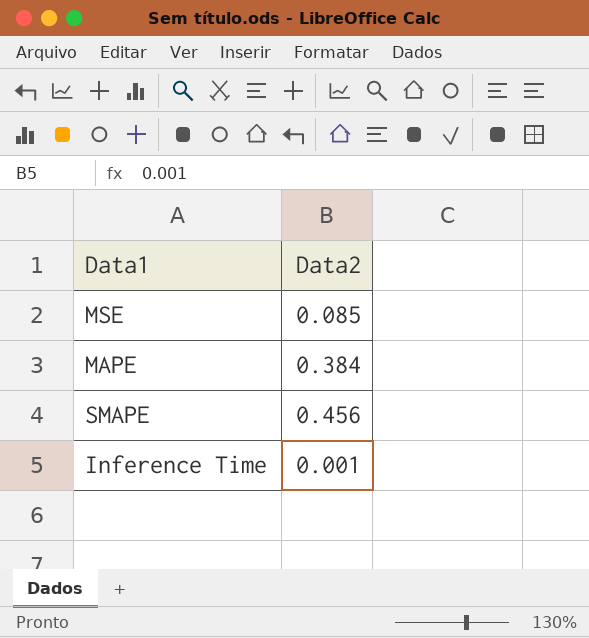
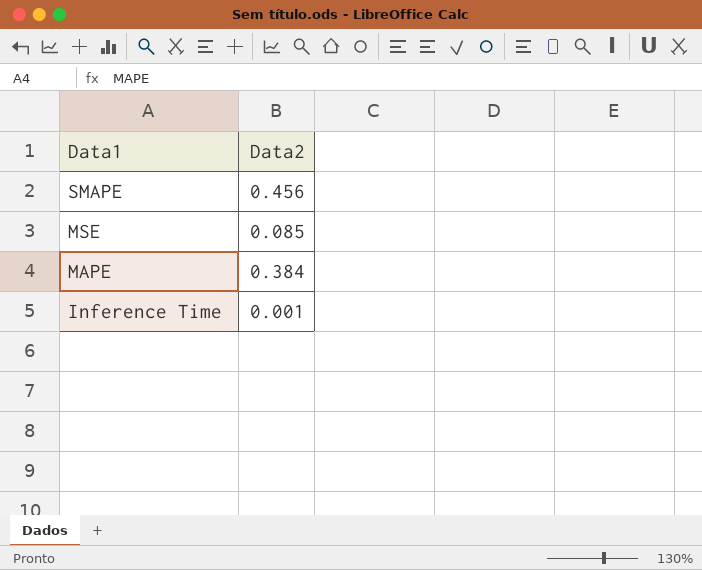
row order: none -> Data1 descending

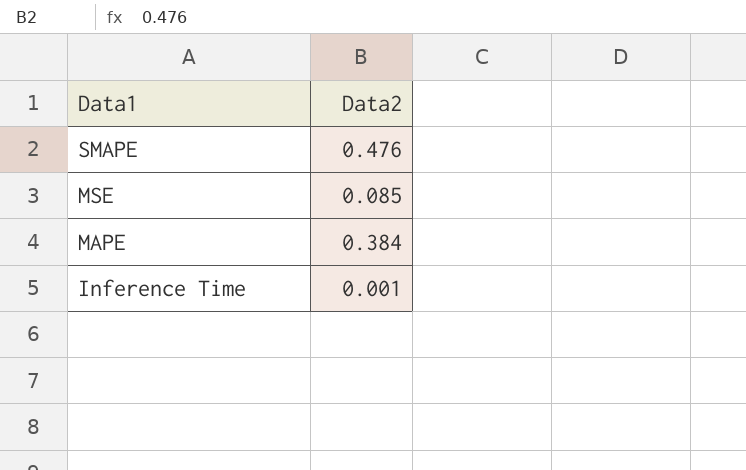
SMAPE | Data2: 0.456 -> 0.476

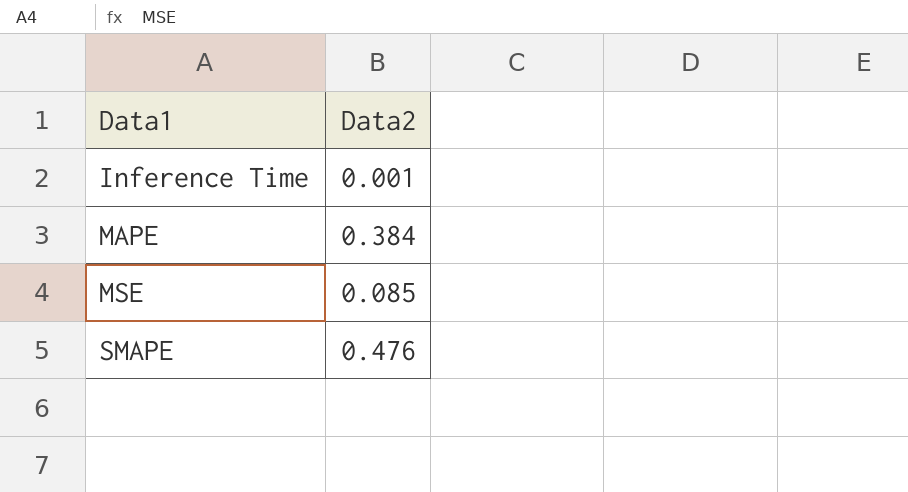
row order: Data1 descending -> Data1 ascending

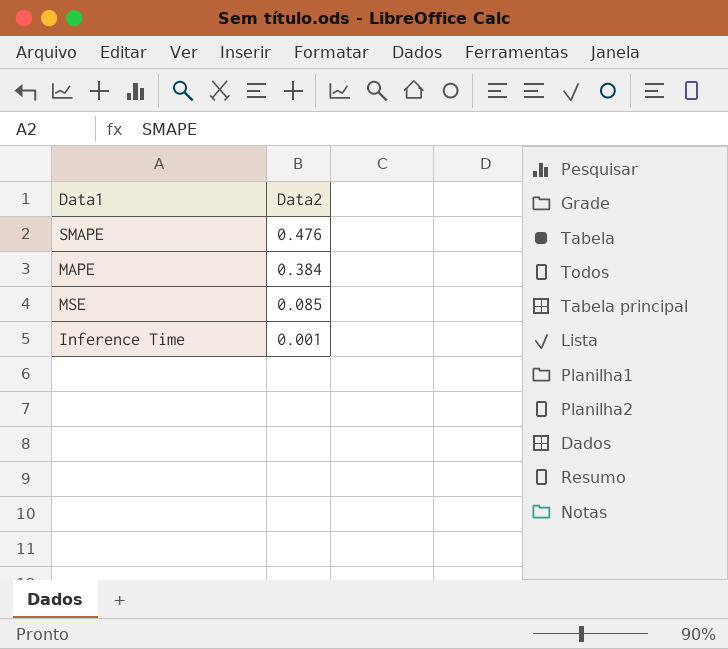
row order: Data1 ascending -> Data2 descending

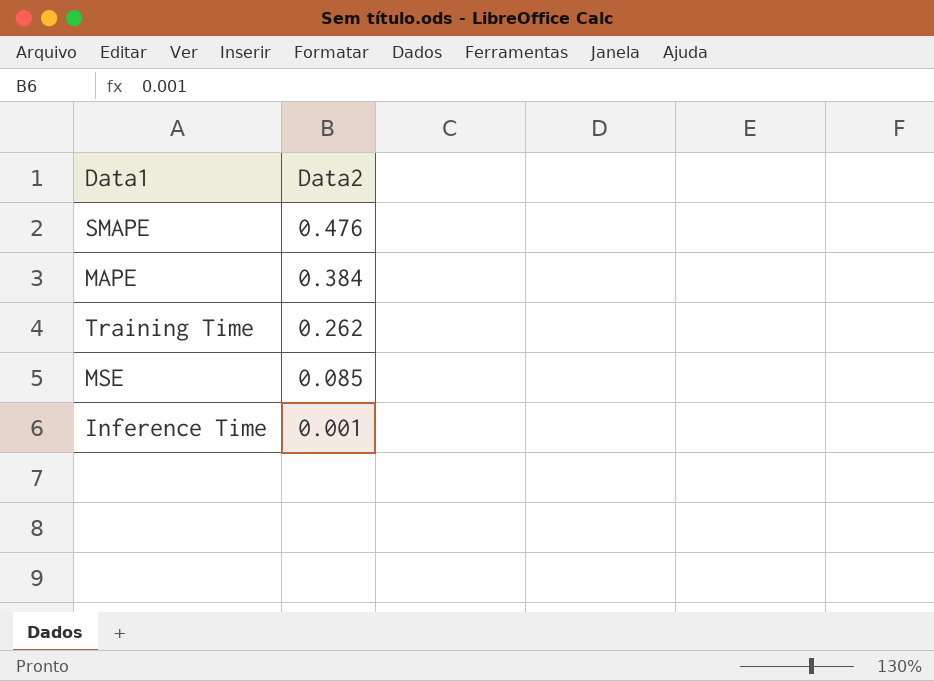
row Training Time: none -> 0.262

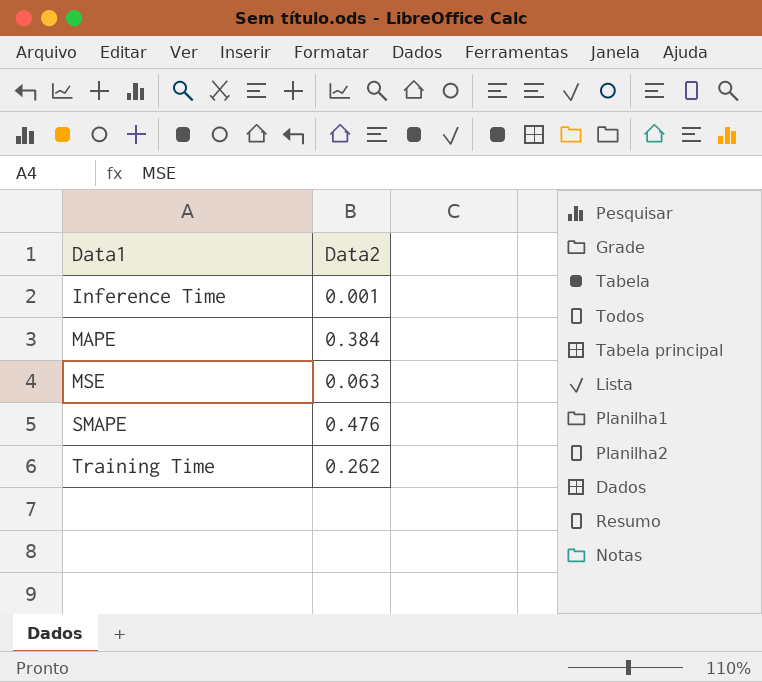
row order: Data2 descending -> Data1 ascending
MSE | Data2: 0.085 -> 0.063

